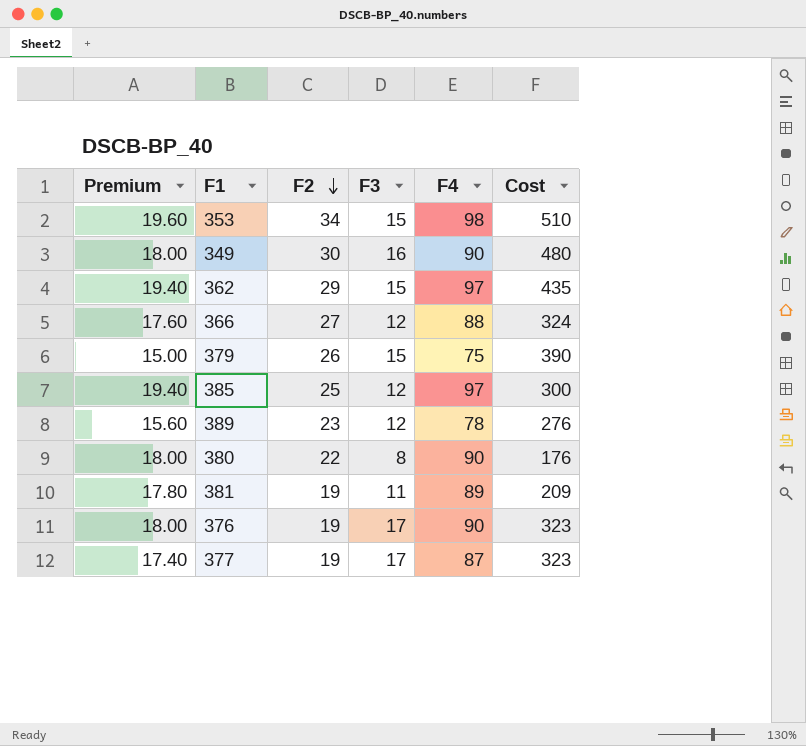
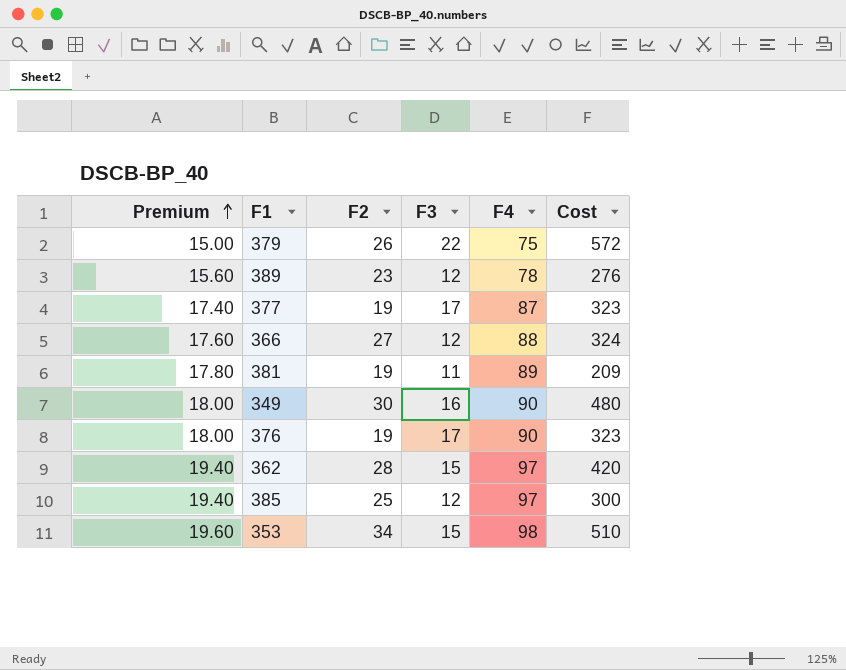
row order: F2 descending -> Premium ascending
row 380: 18.00 | 22 | 8 | 90 | 176 -> none
379 | F3: 15 -> 22
379 | Cost: 390 -> 572
362 | F2: 29 -> 28
362 | Cost: 435 -> 420

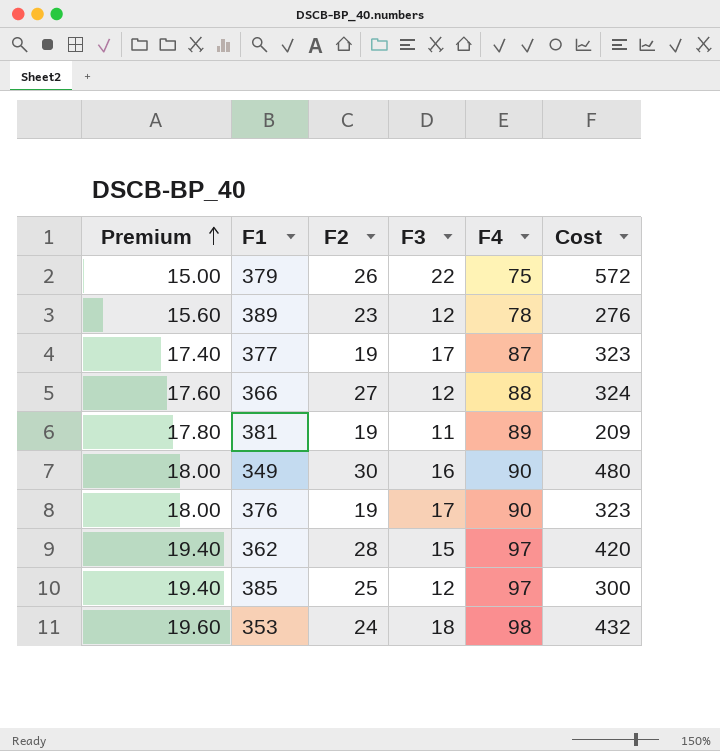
353 | F2: 34 -> 24
353 | F3: 15 -> 18
353 | Cost: 510 -> 432

